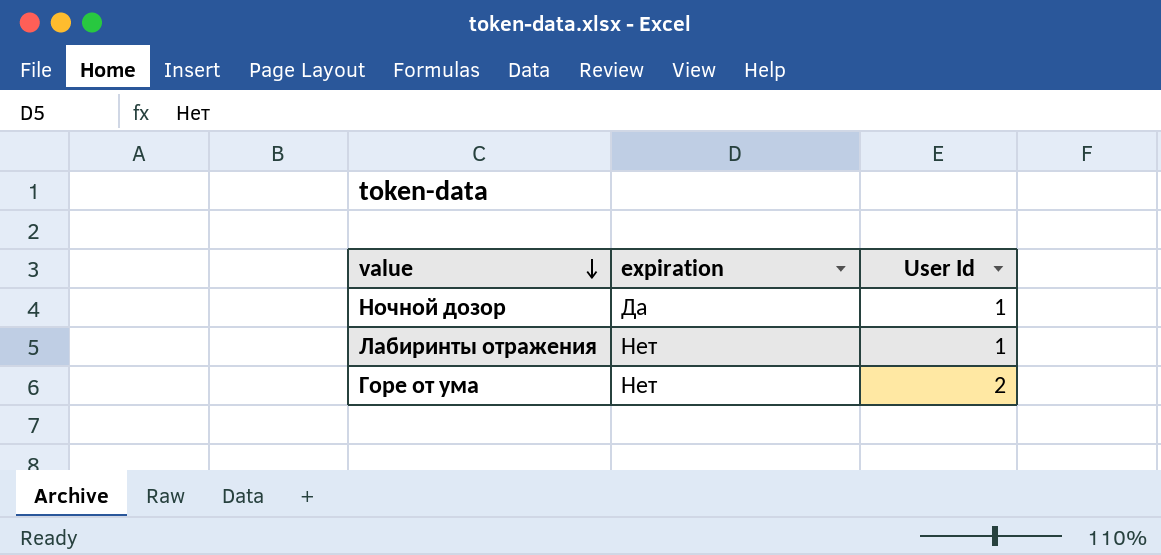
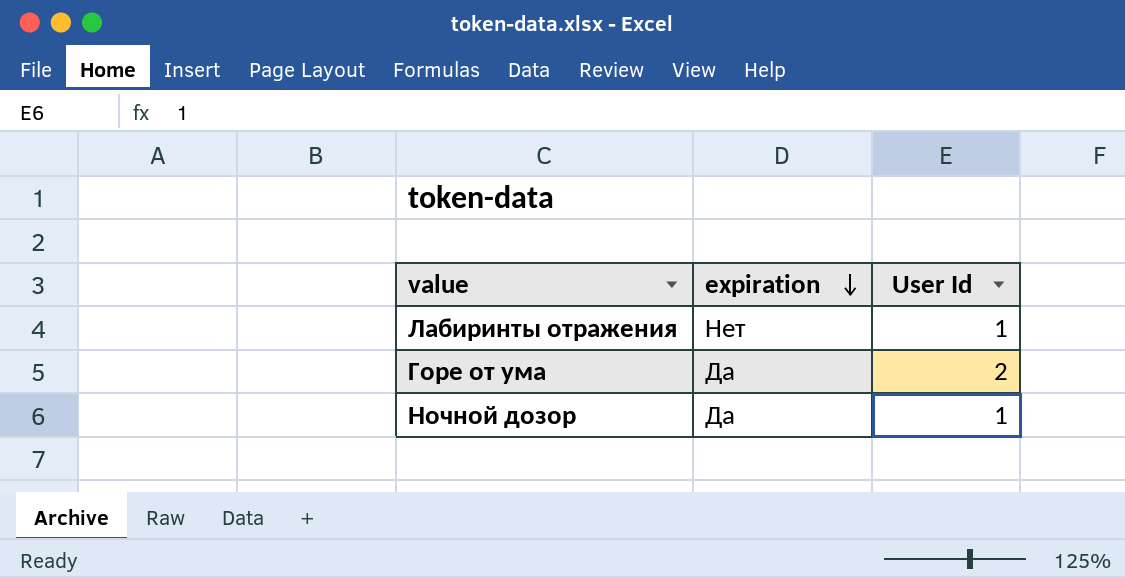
row order: value descending -> expiration descending
Горе от ума | expiration: Нет -> Да

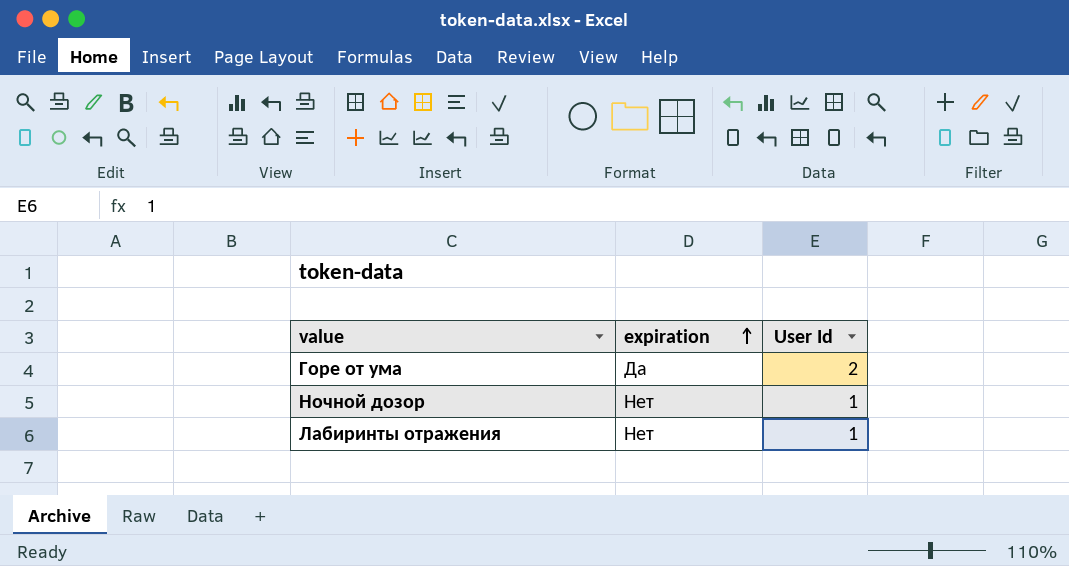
row order: expiration descending -> expiration ascending
Ночной дозор | expiration: Да -> Нет

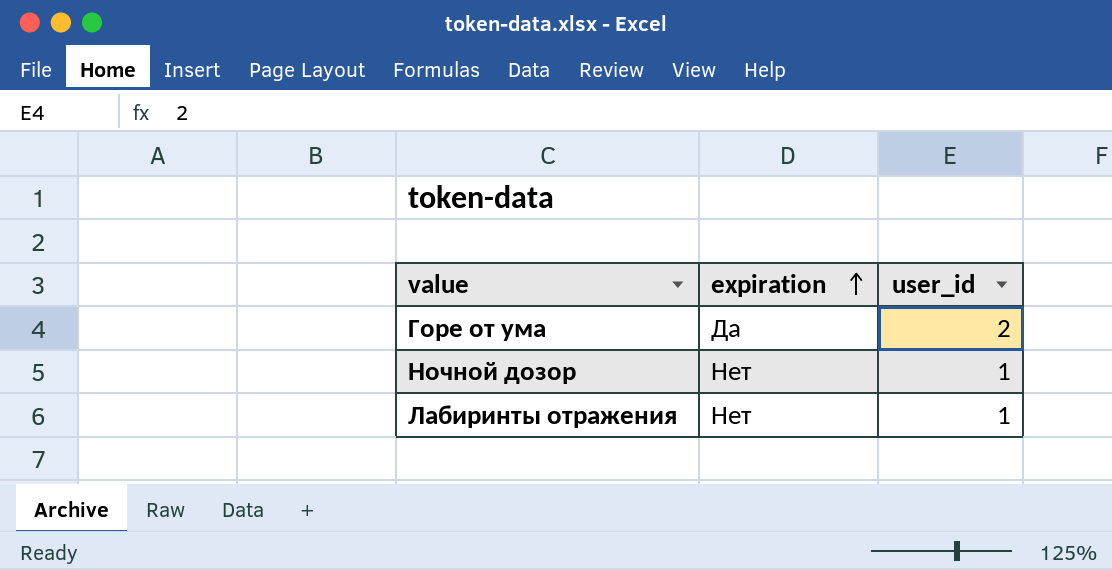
column name: User Id -> user_id

